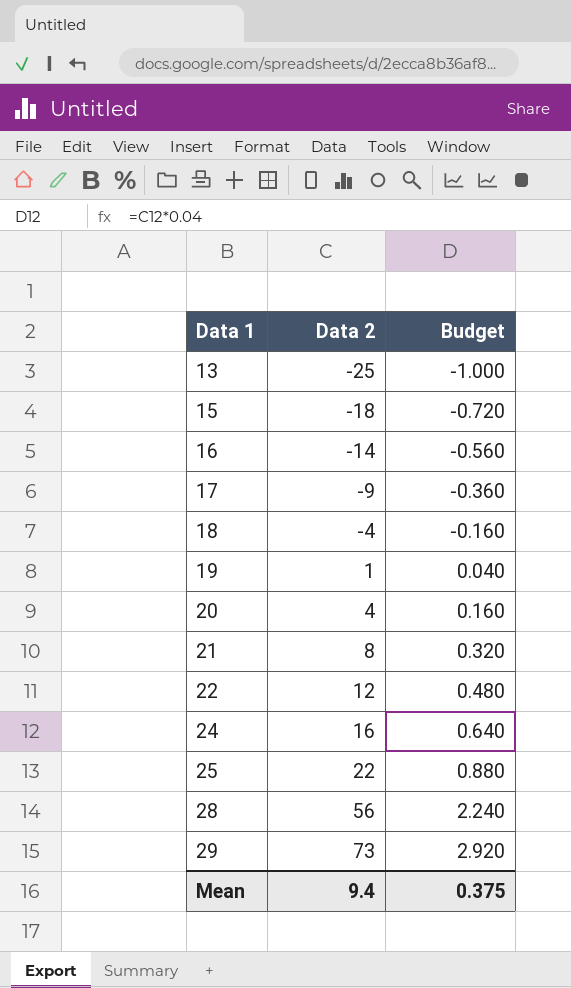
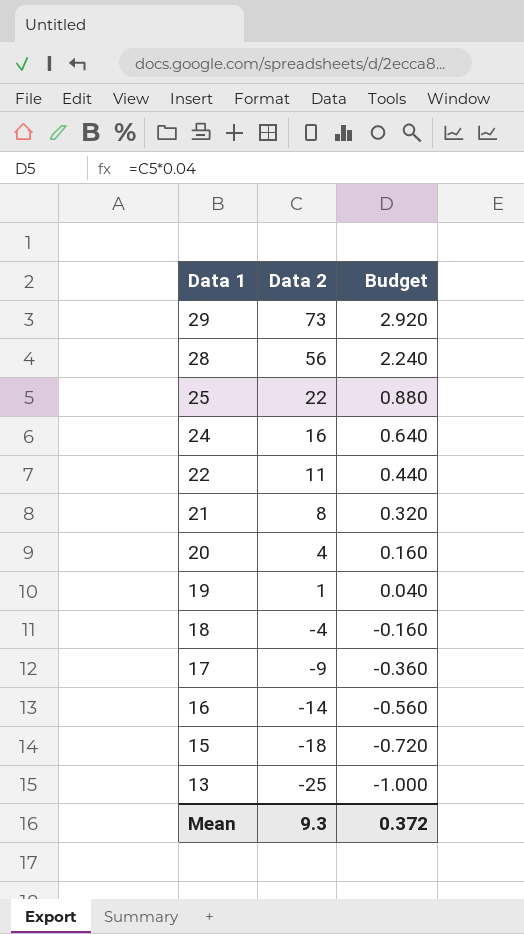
row order: Data 1 ascending -> Data 1 descending
22 | Data 2: 12 -> 11
22 | Budget: 0.480 -> 0.440
Mean | Data 2: 9.4 -> 9.3
Mean | Budget: 0.375 -> 0.372

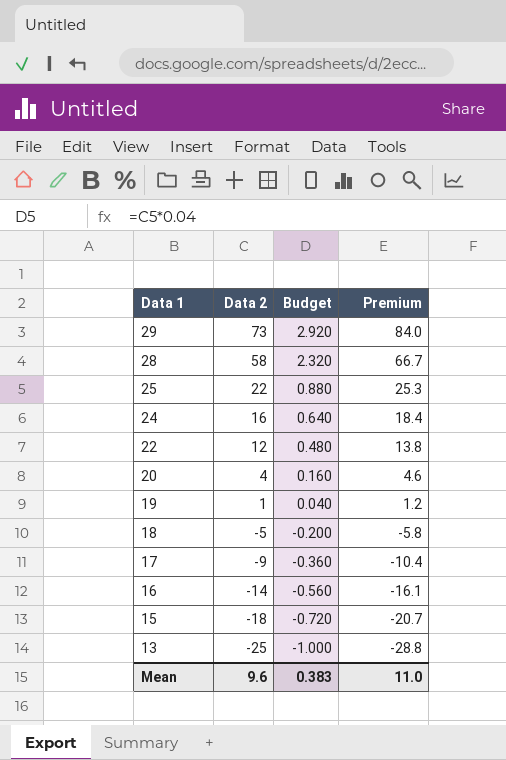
column Premium | formula: none -> [Data 2] * 1.15
row 21: 8 | 0.320 -> none
28 | Data 2: 56 -> 58
28 | Budget: 2.240 -> 2.320
22 | Data 2: 11 -> 12
22 | Budget: 0.440 -> 0.480
18 | Data 2: -4 -> -5
18 | Budget: -0.160 -> -0.200
Mean | Data 2: 9.3 -> 9.6
Mean | Budget: 0.372 -> 0.383

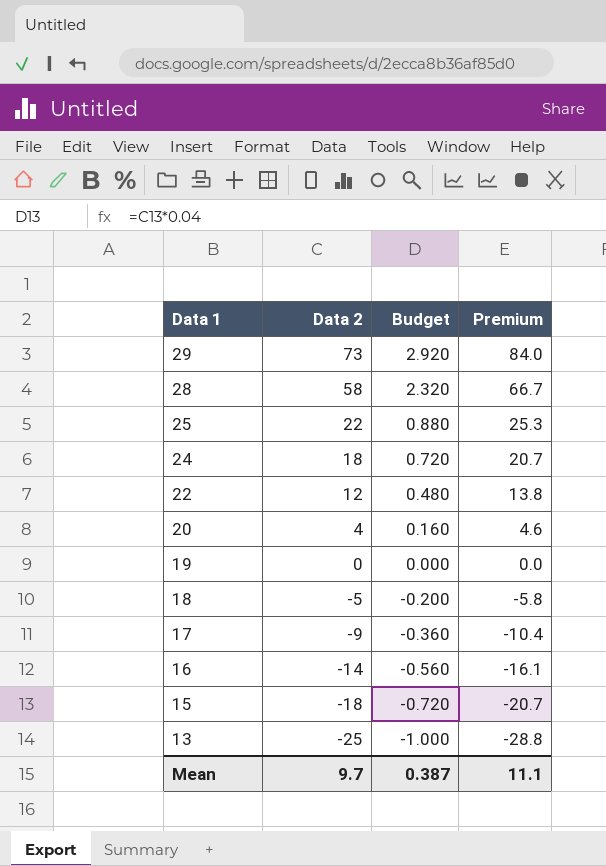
24 | Data 2: 16 -> 18
24 | Budget: 0.640 -> 0.720
24 | Premium: 18.4 -> 20.7
19 | Data 2: 1 -> 0
19 | Budget: 0.040 -> 0.000
19 | Premium: 1.2 -> 0.0
Mean | Data 2: 9.6 -> 9.7
Mean | Budget: 0.383 -> 0.387
Mean | Premium: 11.0 -> 11.1

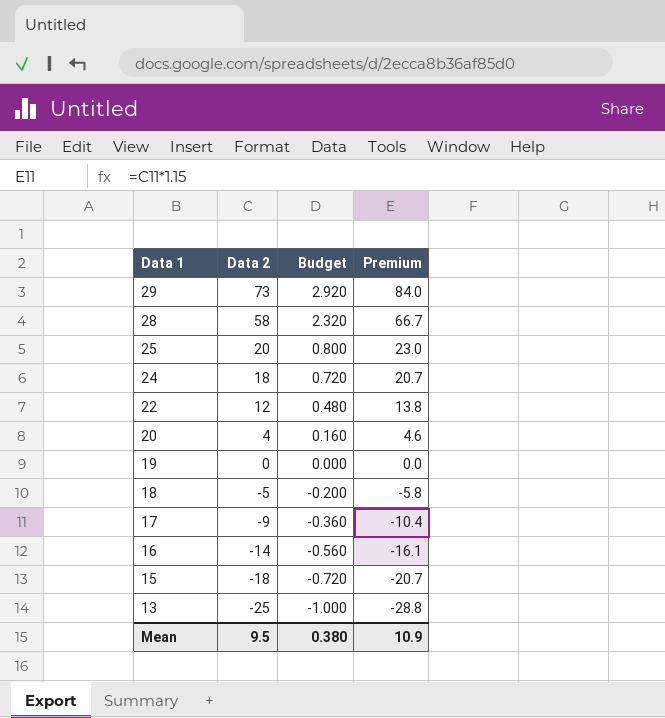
25 | Data 2: 22 -> 20
25 | Budget: 0.880 -> 0.800
25 | Premium: 25.3 -> 23.0
Mean | Data 2: 9.7 -> 9.5
Mean | Budget: 0.387 -> 0.380
Mean | Premium: 11.1 -> 10.9

